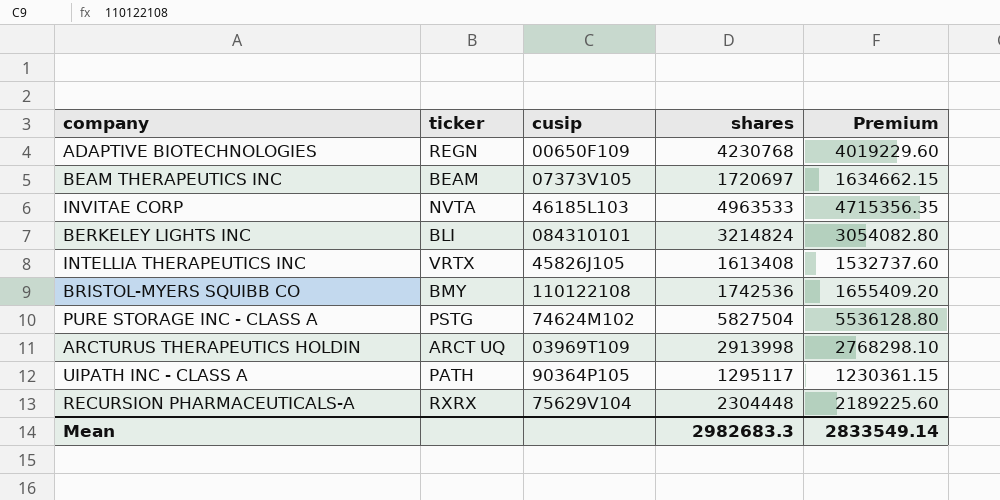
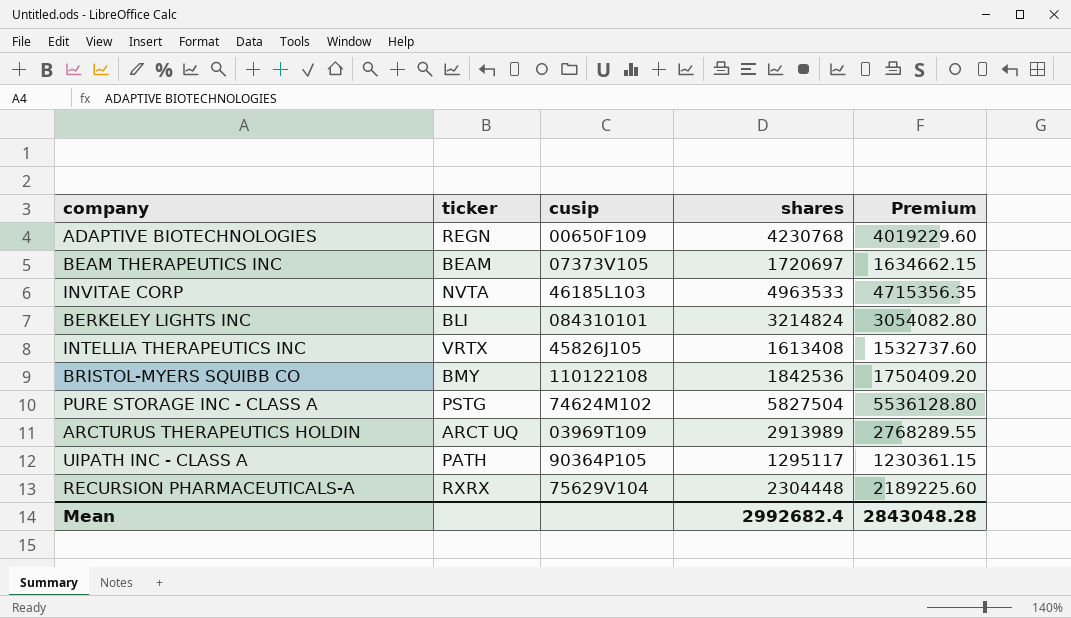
BRISTOL-MYERS SQUIBB CO | shares: 1742536 -> 1842536
BRISTOL-MYERS SQUIBB CO | Premium: 1655409.20 -> 1750409.20
ARCTURUS THERAPEUTICS HOLDIN | shares: 2913998 -> 2913989
ARCTURUS THERAPEUTICS HOLDIN | Premium: 2768298.10 -> 2768289.55
Mean | shares: 2982683.3 -> 2992682.4
Mean | Premium: 2833549.14 -> 2843048.28

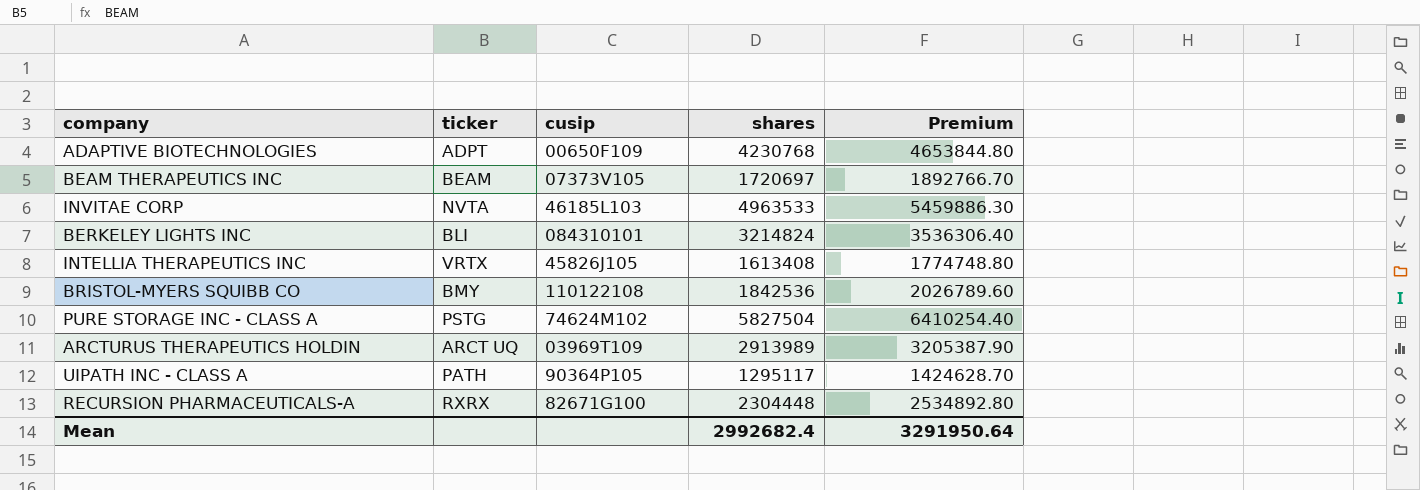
column Premium | formula: [shares] * 0.95 -> [shares] * 1.1
ADAPTIVE BIOTECHNOLOGIES | ticker: REGN -> ADPT
RECURSION PHARMACEUTICALS-A | cusip: 75629V104 -> 82671G100
Mean | Premium: 2843048.28 -> 3291950.64

